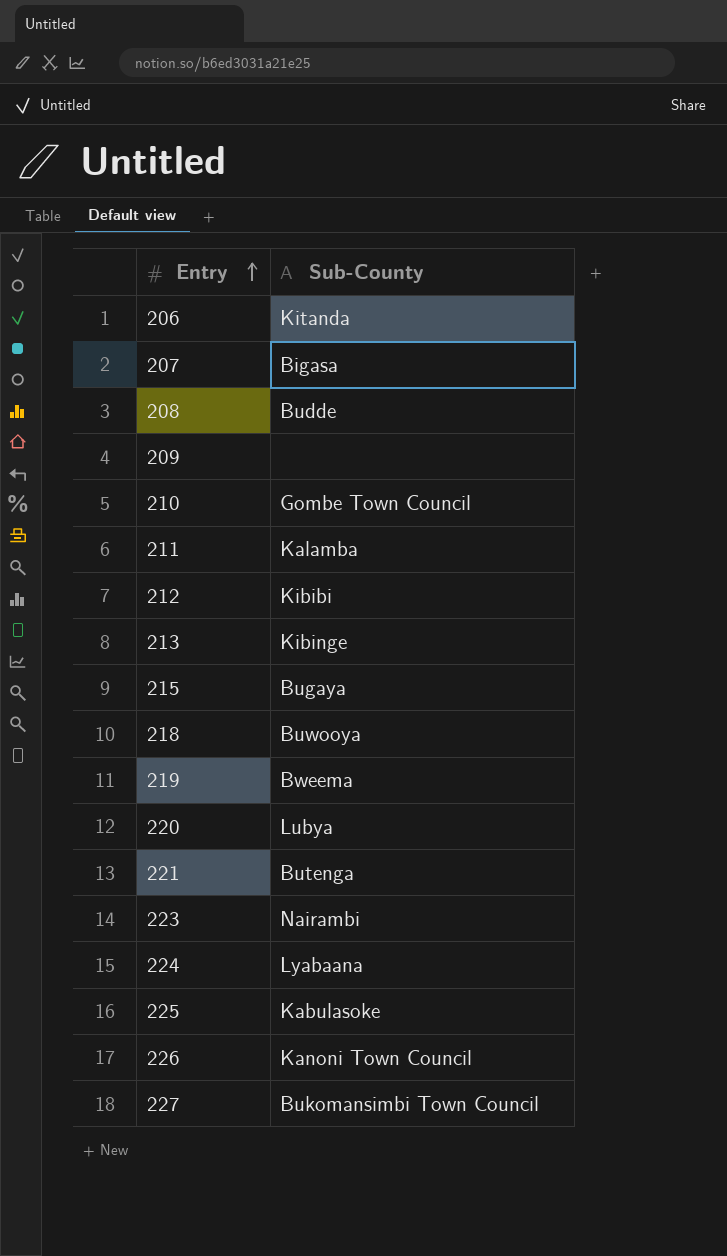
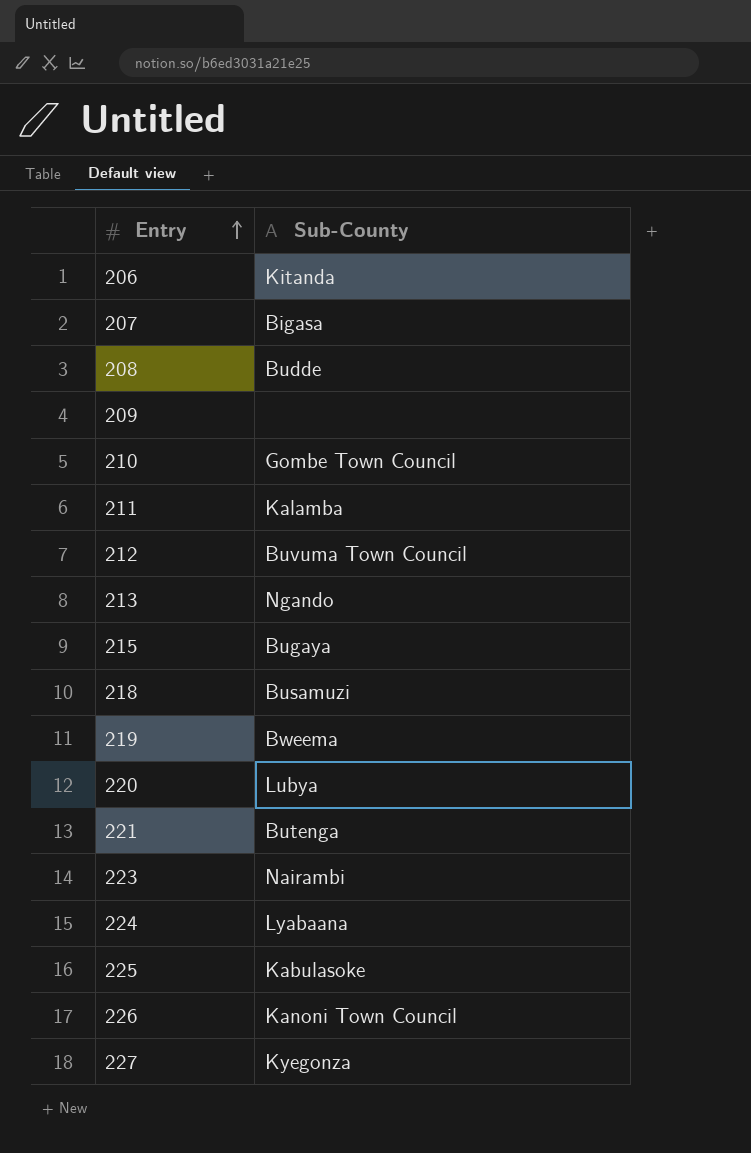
212 | Sub-County: Kibibi -> Buvuma Town Council
213 | Sub-County: Kibinge -> Ngando
218 | Sub-County: Buwooya -> Busamuzi
227 | Sub-County: Bukomansimbi Town Council -> Kyegonza

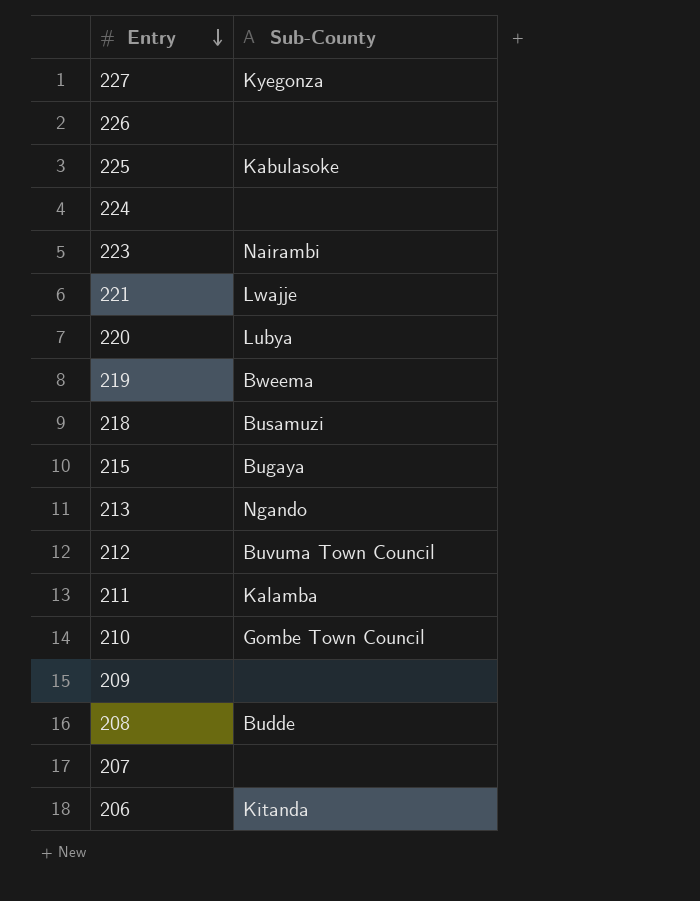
row order: Entry ascending -> Entry descending
226 | Sub-County: Kanoni Town Council -> none
224 | Sub-County: Lyabaana -> none
221 | Sub-County: Butenga -> Lwajje
207 | Sub-County: Bigasa -> none

